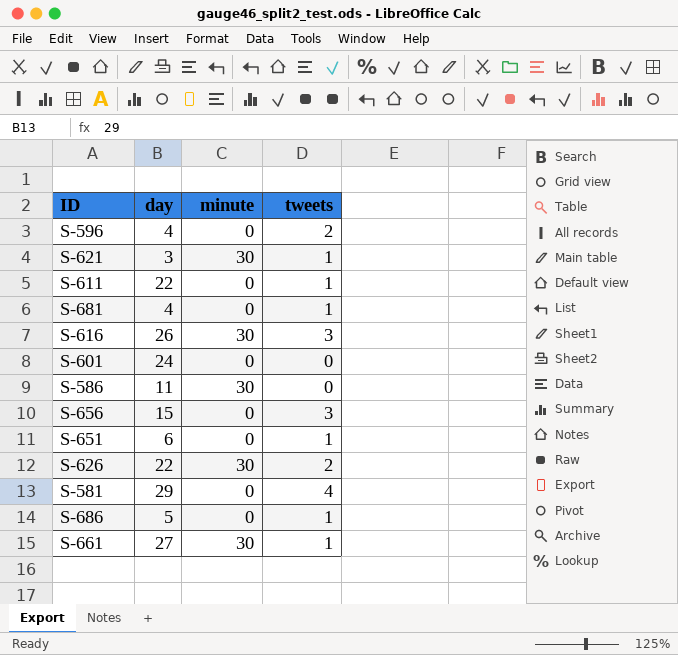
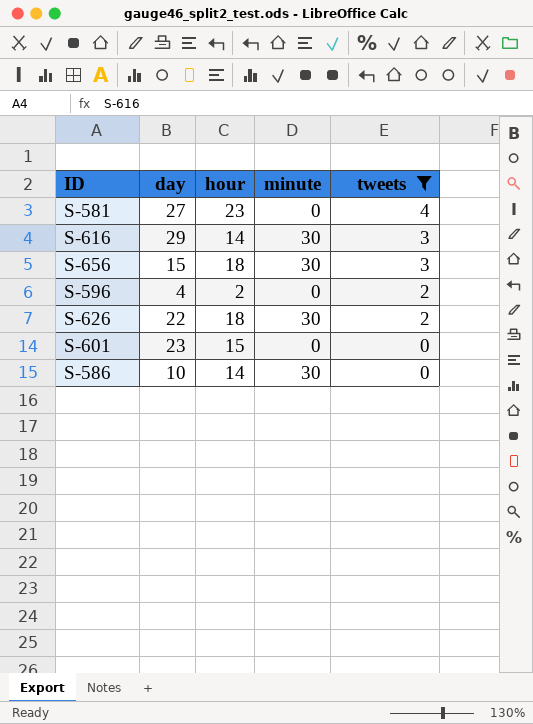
filter: none -> tweets != 1
row order: none -> tweets descending
column hour | position: none -> 3
S-581 | day: 29 -> 27
S-616 | day: 26 -> 29
S-656 | minute: 0 -> 30
S-601 | day: 24 -> 23
S-586 | day: 11 -> 10

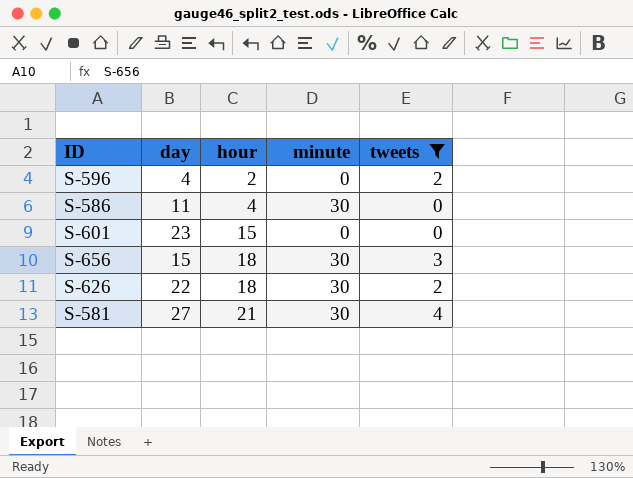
row order: tweets descending -> hour ascending
row S-616: 29 | 14 | 30 | 3 -> none
S-586 | day: 10 -> 11
S-586 | hour: 14 -> 4
S-581 | hour: 23 -> 21
S-581 | minute: 0 -> 30

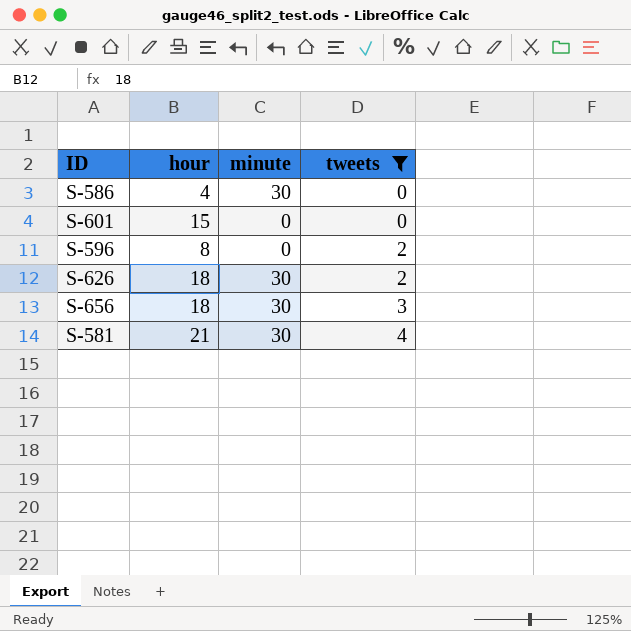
row order: hour ascending -> tweets ascending
column day | position: 2 -> none
S-596 | hour: 2 -> 8

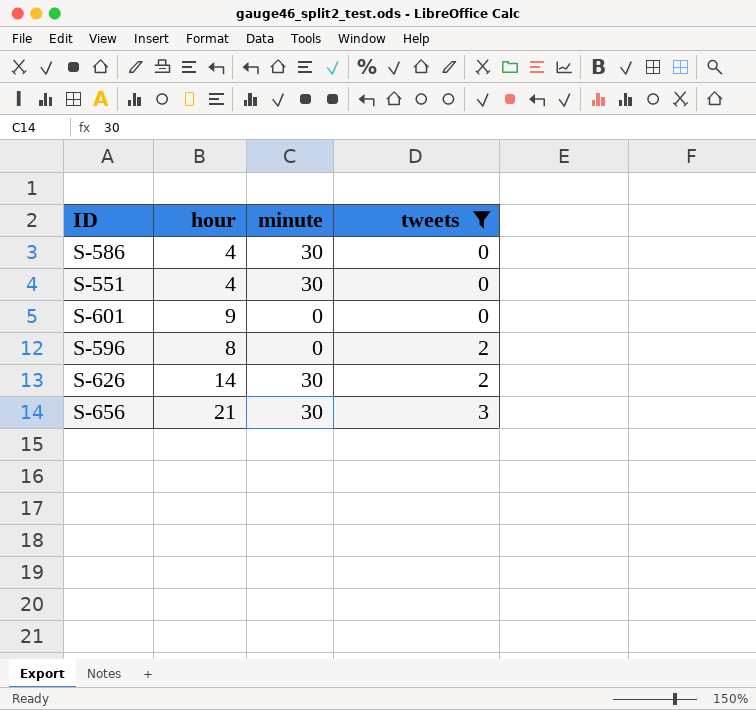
row S-581: 21 | 30 | 4 -> none
row S-551: none -> 4 | 30 | 0
S-601 | hour: 15 -> 9
S-626 | hour: 18 -> 14
S-656 | hour: 18 -> 21

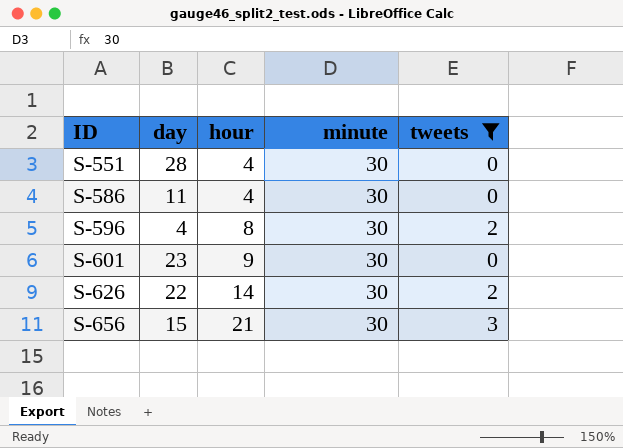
row order: tweets ascending -> ID ascending
column day | position: none -> 2
S-596 | minute: 0 -> 30
S-601 | minute: 0 -> 30

